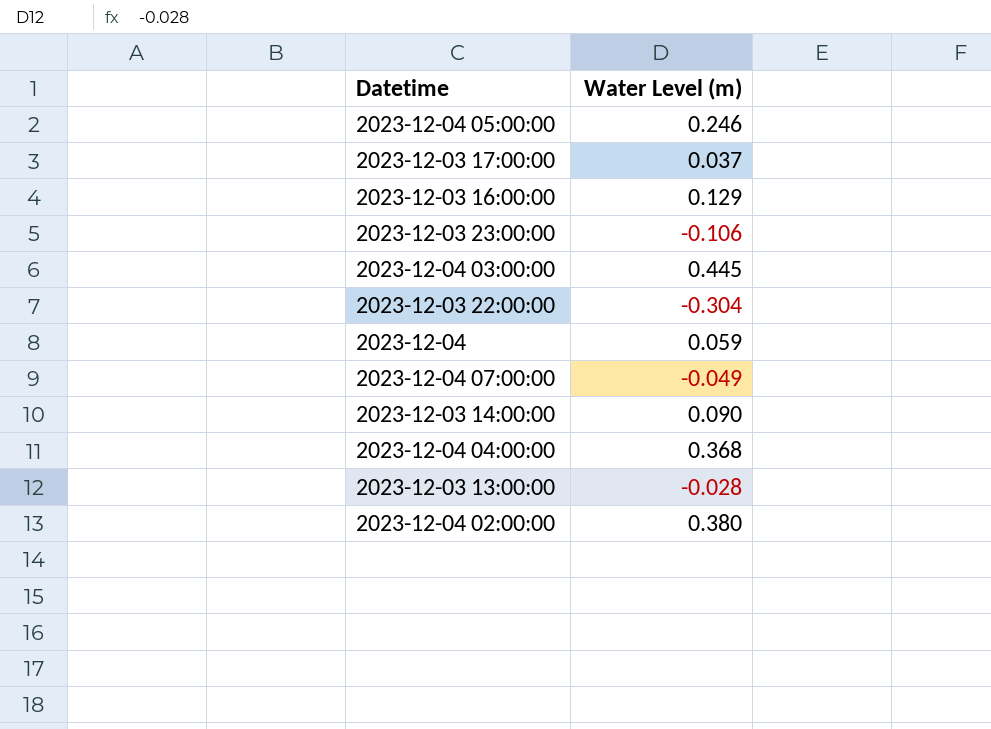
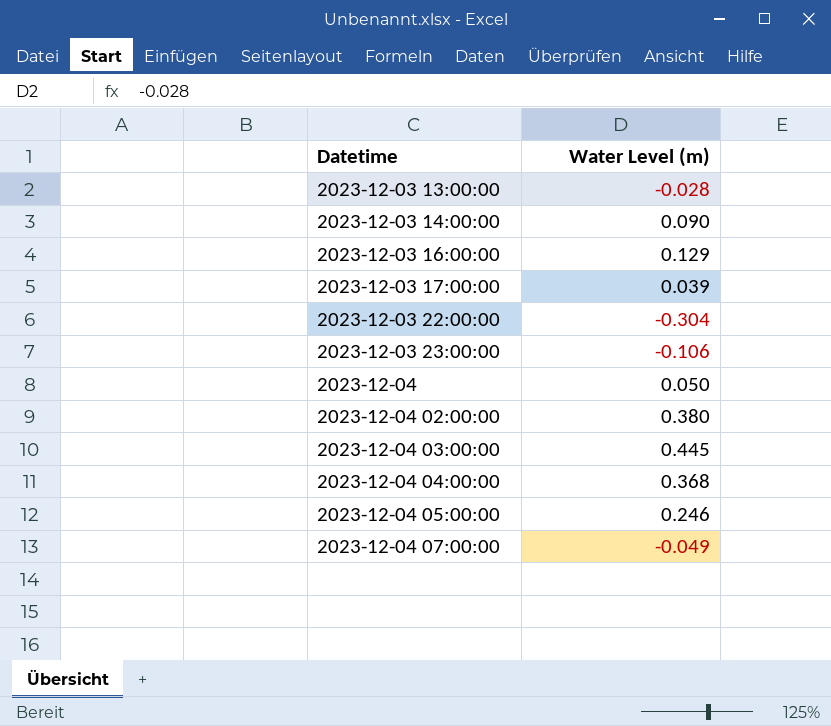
row order: none -> Datetime ascending
2023-12-03 17:00:00 | Water Level (m): 0.037 -> 0.039
2023-12-04 | Water Level (m): 0.059 -> 0.050

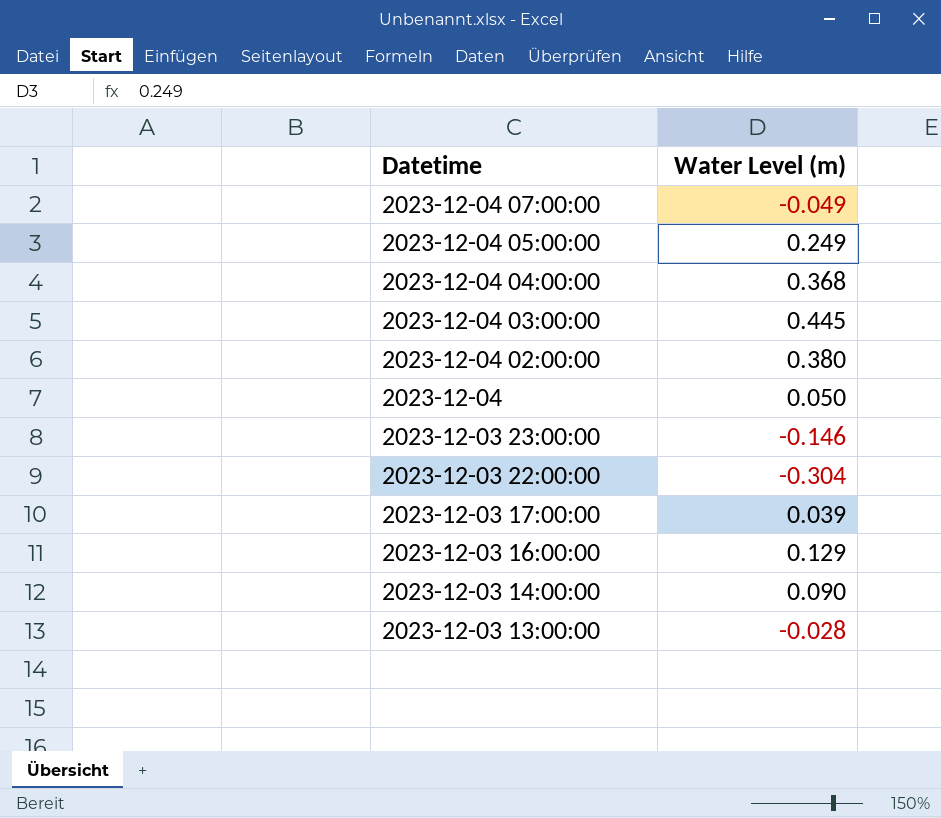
row order: Datetime ascending -> Datetime descending
2023-12-04 05:00:00 | Water Level (m): 0.246 -> 0.249
2023-12-03 23:00:00 | Water Level (m): -0.106 -> -0.146

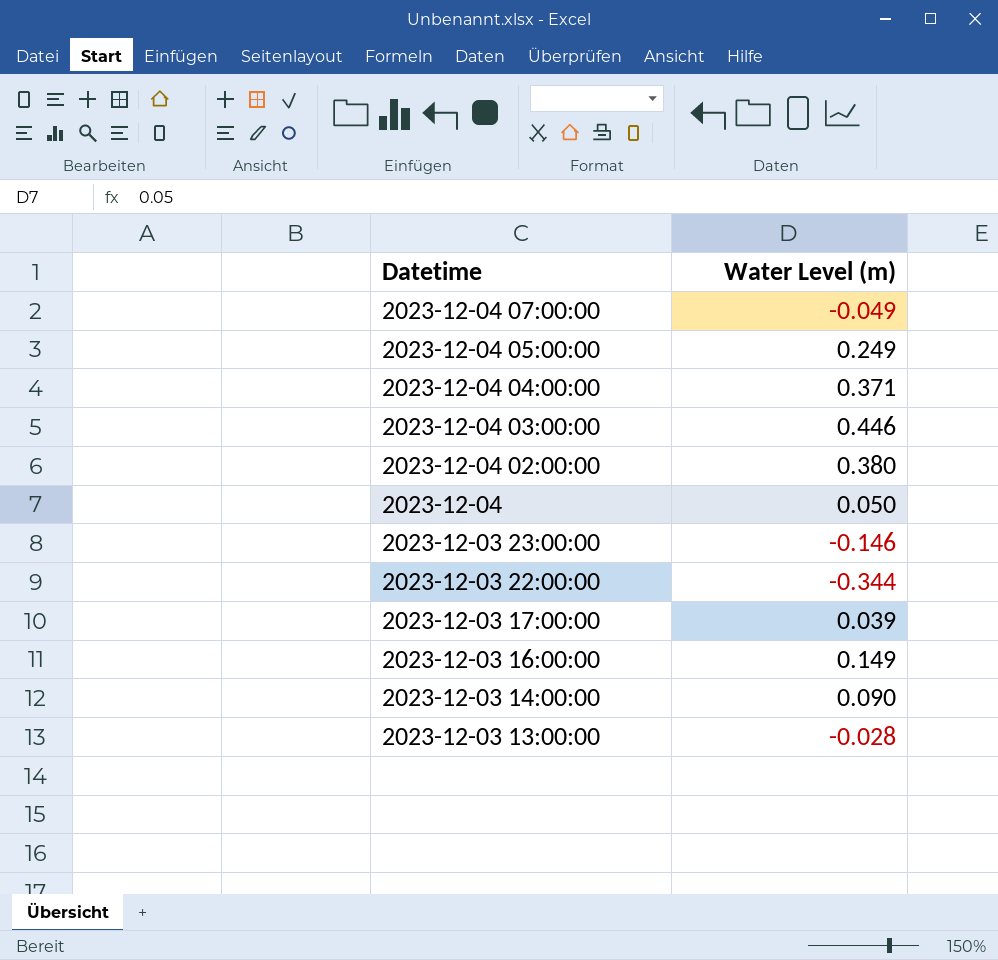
2023-12-04 04:00:00 | Water Level (m): 0.368 -> 0.371
2023-12-04 03:00:00 | Water Level (m): 0.445 -> 0.446
2023-12-03 22:00:00 | Water Level (m): -0.304 -> -0.344
2023-12-03 16:00:00 | Water Level (m): 0.129 -> 0.149

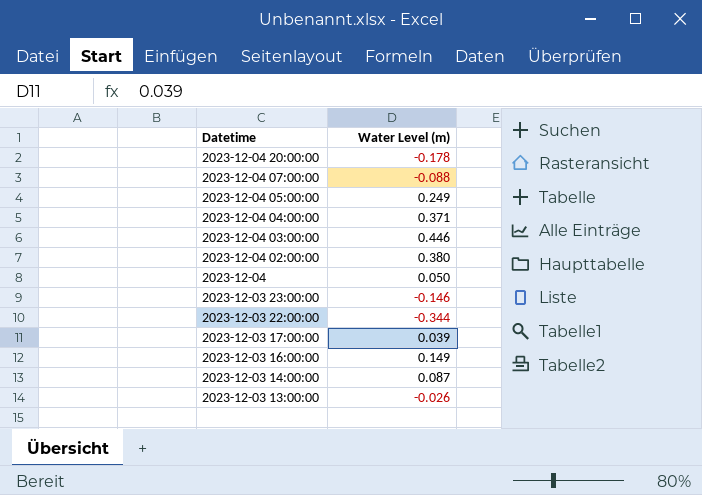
row 2023-12-04 20:00:00: none -> -0.178
2023-12-04 07:00:00 | Water Level (m): -0.049 -> -0.088
2023-12-03 14:00:00 | Water Level (m): 0.090 -> 0.087
2023-12-03 13:00:00 | Water Level (m): -0.028 -> -0.026

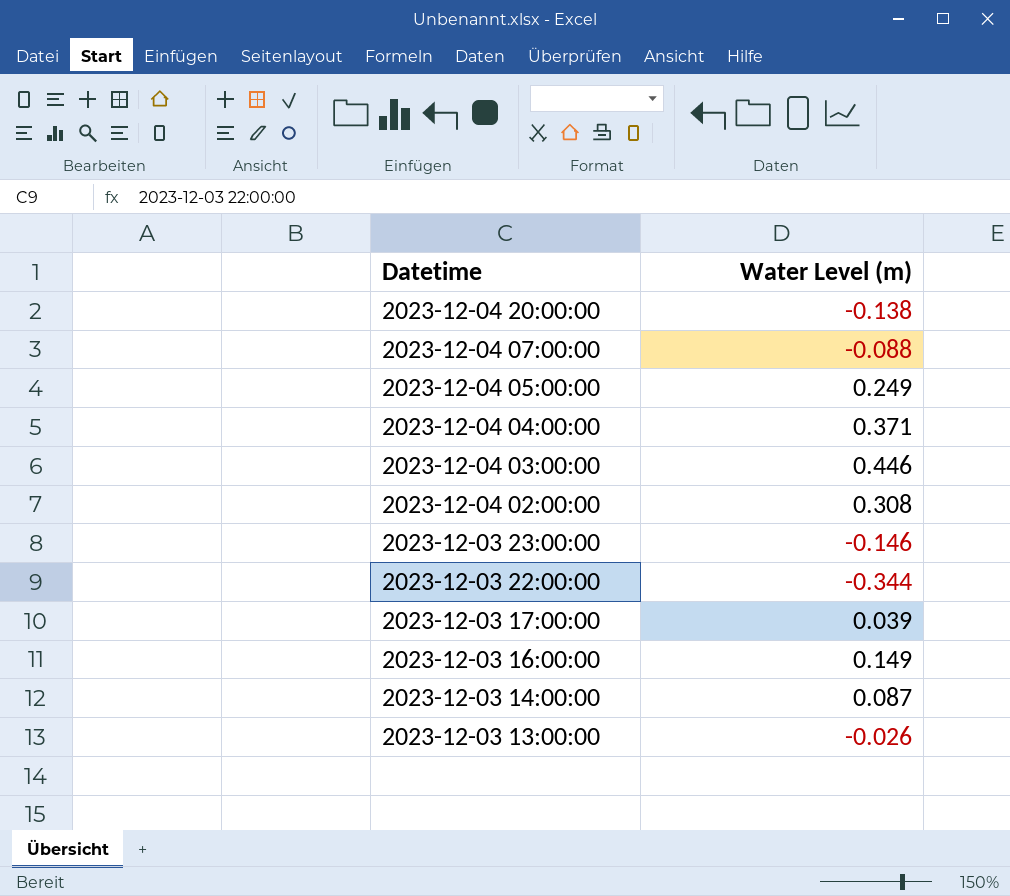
row 2023-12-04: 0.050 -> none
2023-12-04 20:00:00 | Water Level (m): -0.178 -> -0.138
2023-12-04 02:00:00 | Water Level (m): 0.380 -> 0.308

